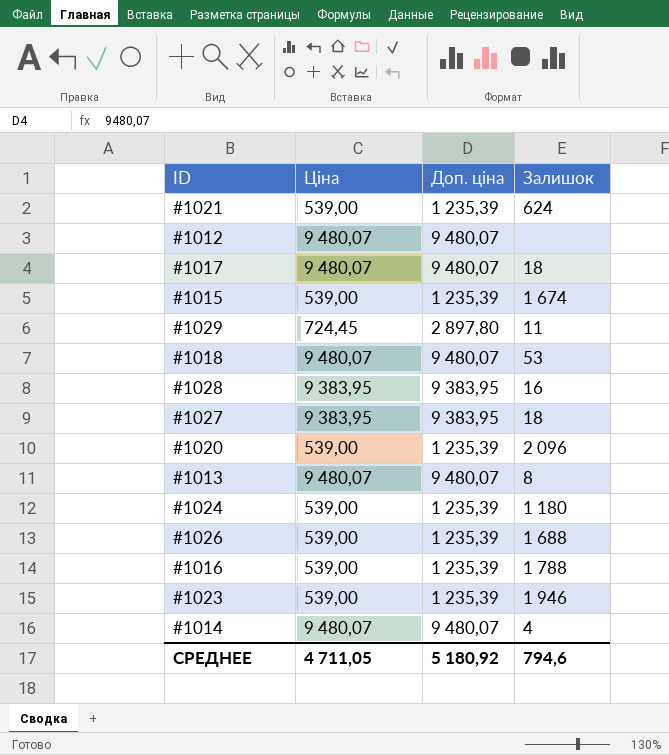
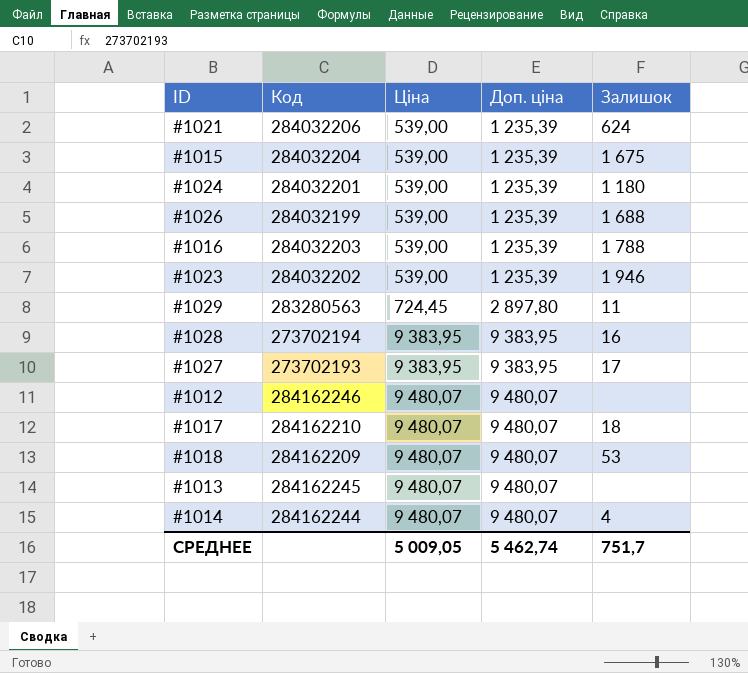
row order: none -> Ціна ascending
column Код | position: none -> 2
row #1020: 539,00 | 1 235,39 | 2 096 -> none
#1015 | Залишок: 1 674 -> 1 675
#1027 | Залишок: 18 -> 17
#1013 | Залишок: 8 -> none
СРЕДНЕЕ | Ціна: 4 711,05 -> 5 009,05
СРЕДНЕЕ | Доп. ціна: 5 180,92 -> 5 462,74
СРЕДНЕЕ | Залишок: 794,6 -> 751,7

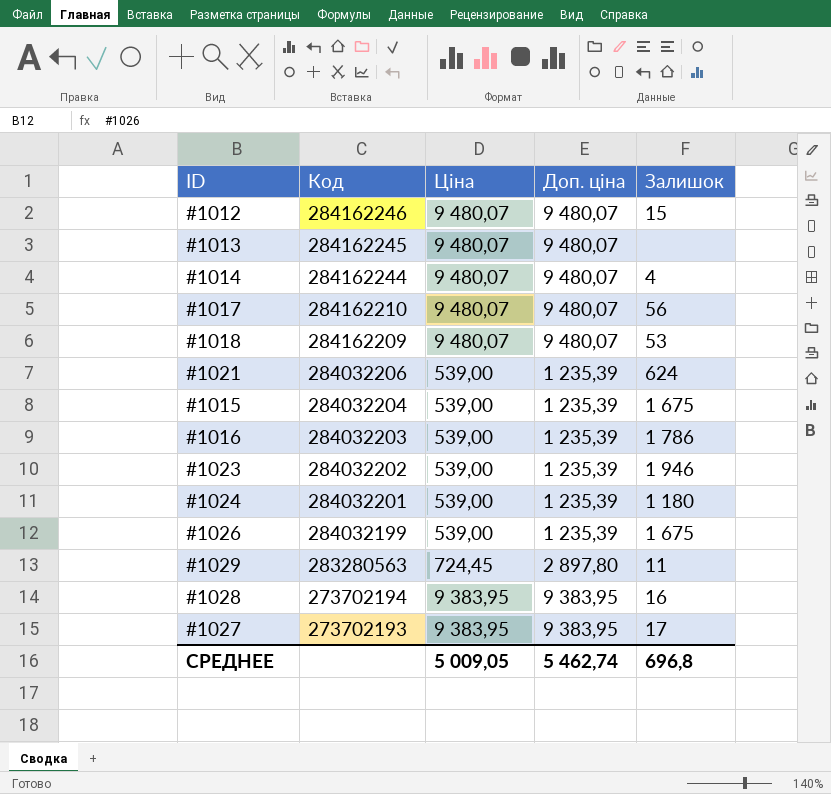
row order: Ціна ascending -> Код descending
#1012 | Залишок: none -> 15
#1017 | Залишок: 18 -> 56
#1016 | Залишок: 1 788 -> 1 786
#1026 | Залишок: 1 688 -> 1 675
СРЕДНЕЕ | Залишок: 751,7 -> 696,8

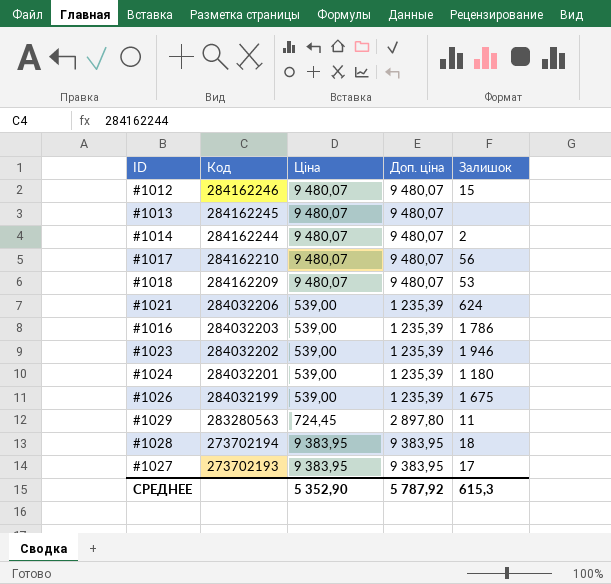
row #1015: 284032204 | 539,00 | 1 235,39 | 1 675 -> none
#1014 | Залишок: 4 -> 2
#1028 | Залишок: 16 -> 18
СРЕДНЕЕ | Ціна: 5 009,05 -> 5 352,90
СРЕДНЕЕ | Доп. ціна: 5 462,74 -> 5 787,92
СРЕДНЕЕ | Залишок: 696,8 -> 615,3

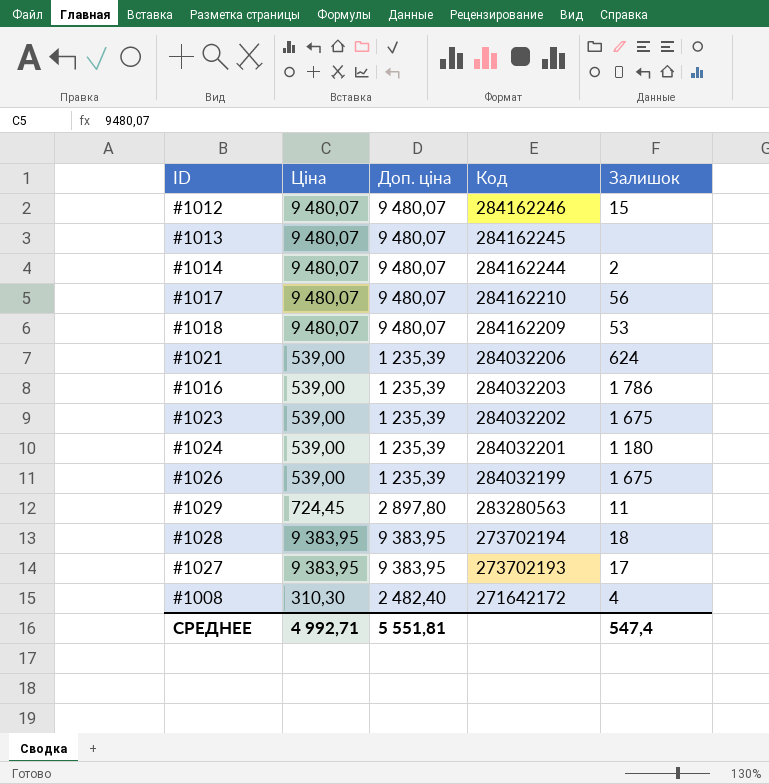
column Код | position: 2 -> 4
#1023 | Залишок: 1 946 -> 1 675
row #1008: none -> 310,30 | 2 482,40 | 271642172 | 4
СРЕДНЕЕ | Ціна: 5 352,90 -> 4 992,71
СРЕДНЕЕ | Доп. ціна: 5 787,92 -> 5 551,81
СРЕДНЕЕ | Залишок: 615,3 -> 547,4

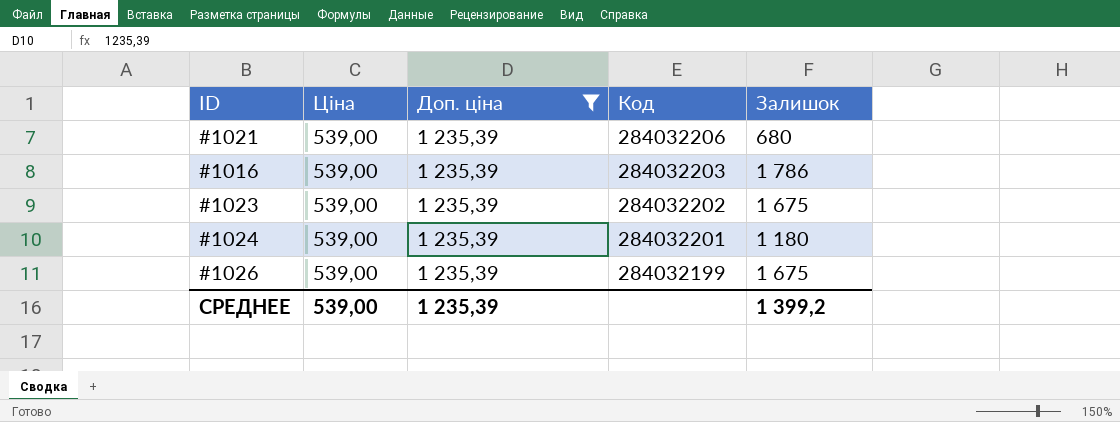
filter: none -> Доп. ціна = 1 235,39
#1021 | Залишок: 624 -> 680
СРЕДНЕЕ | Ціна: 4 992,71 -> 539,00
СРЕДНЕЕ | Доп. ціна: 5 551,81 -> 1 235,39
СРЕДНЕЕ | Залишок: 547,4 -> 1 399,2

